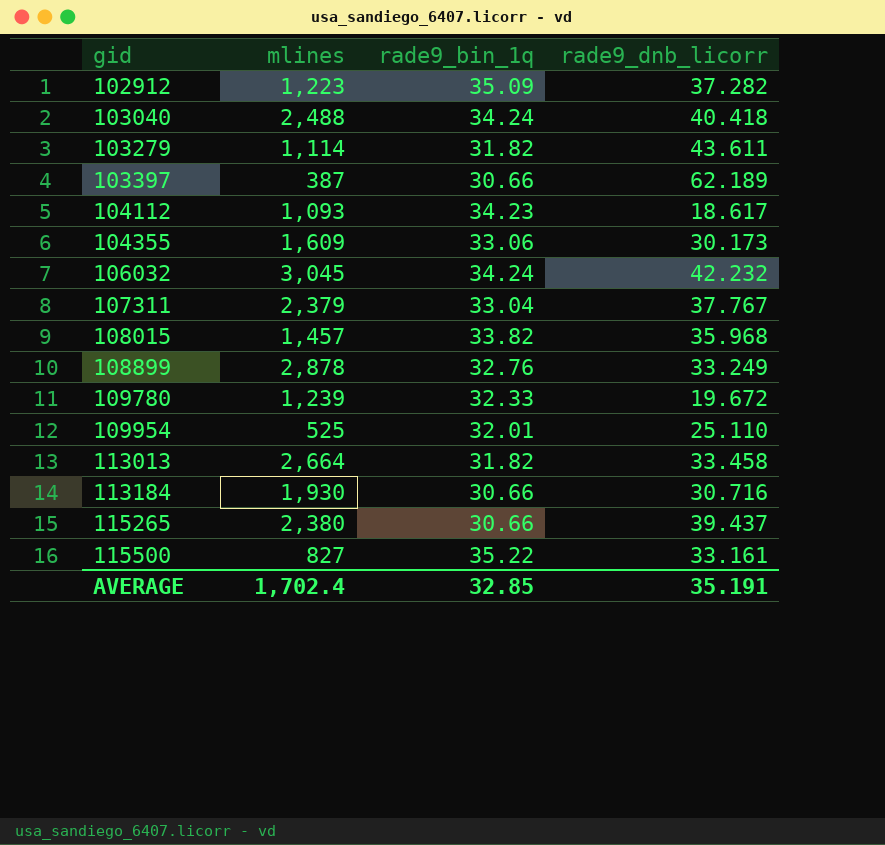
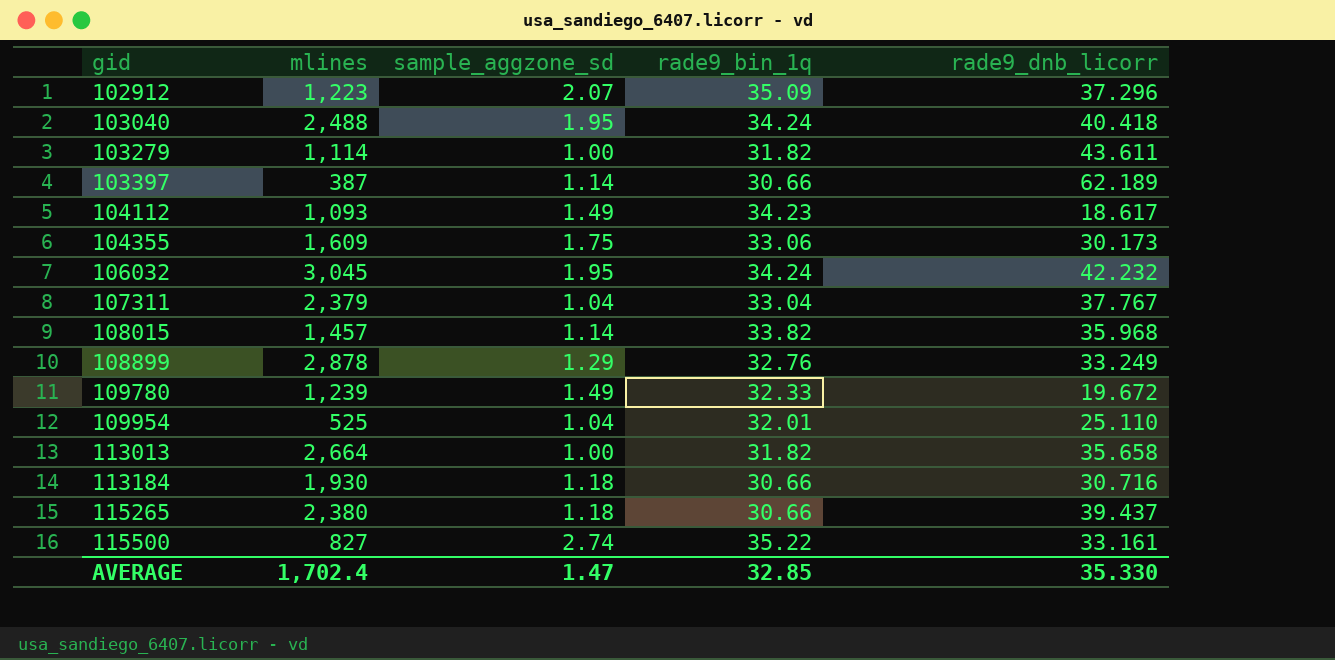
column sample_aggzone_sd | position: none -> 3
102912 | rade9_dnb_licorr: 37.282 -> 37.296
113013 | rade9_dnb_licorr: 33.458 -> 35.658
AVERAGE | rade9_dnb_licorr: 35.191 -> 35.330

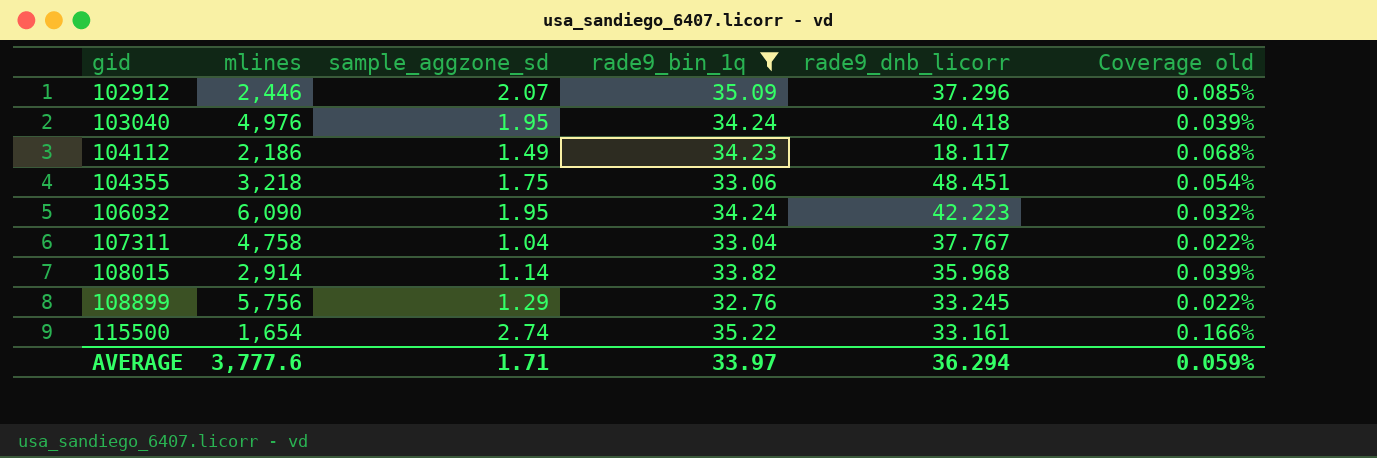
filter: none -> rade9_bin_1q >= 32.76
column Coverage old | formula: none -> [sample_aggzone_sd] / [mlines]
102912 | mlines: 1,223 -> 2,446
103040 | mlines: 2,488 -> 4,976
104112 | mlines: 1,093 -> 2,186
104112 | rade9_dnb_licorr: 18.617 -> 18.117
104355 | mlines: 1,609 -> 3,218
104355 | rade9_dnb_licorr: 30.173 -> 48.451
106032 | mlines: 3,045 -> 6,090
106032 | rade9_dnb_licorr: 42.232 -> 42.223
107311 | mlines: 2,379 -> 4,758
108015 | mlines: 1,457 -> 2,914
108899 | mlines: 2,878 -> 5,756
108899 | rade9_dnb_licorr: 33.249 -> 33.245
115500 | mlines: 827 -> 1,654
AVERAGE | mlines: 1,702.4 -> 3,777.6
AVERAGE | sample_aggzone_sd: 1.47 -> 1.71
AVERAGE | rade9_bin_1q: 32.85 -> 33.97
AVERAGE | rade9_dnb_licorr: 35.330 -> 36.294

